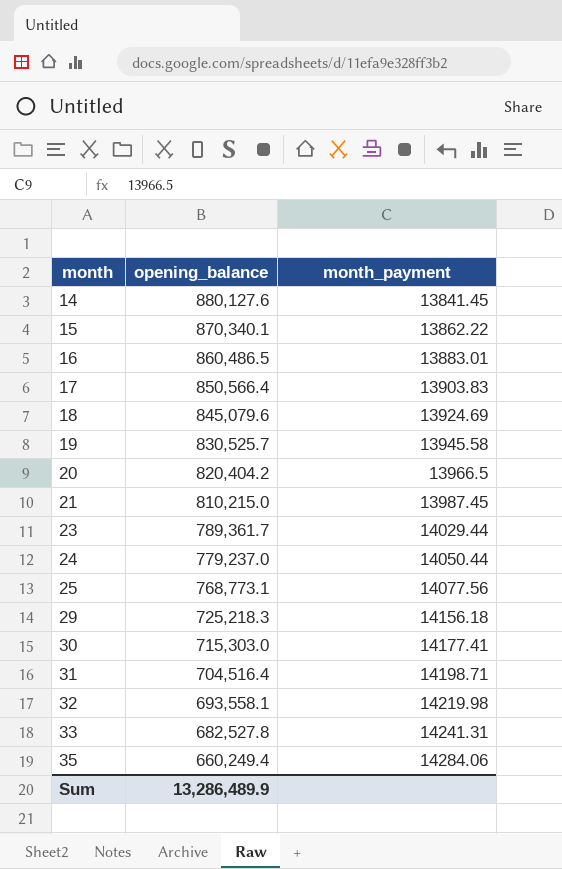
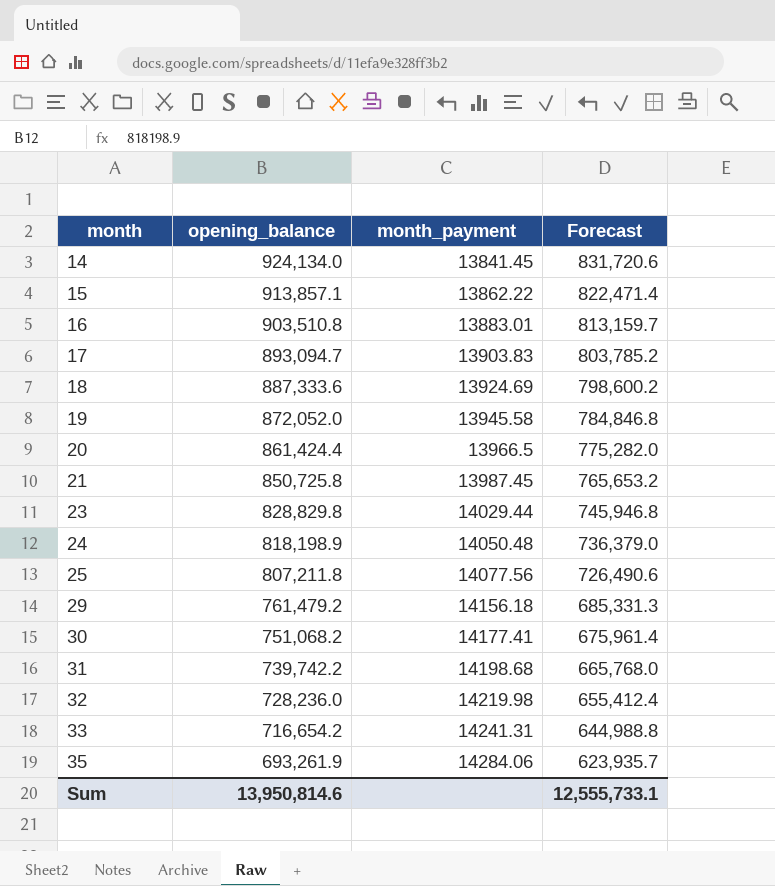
column Forecast | formula: none -> [opening_balance] * 0.9
14 | opening_balance: 880,127.6 -> 924,134.0
15 | opening_balance: 870,340.1 -> 913,857.1
16 | opening_balance: 860,486.5 -> 903,510.8
17 | opening_balance: 850,566.4 -> 893,094.7
18 | opening_balance: 845,079.6 -> 887,333.6
19 | opening_balance: 830,525.7 -> 872,052.0
20 | opening_balance: 820,404.2 -> 861,424.4
21 | opening_balance: 810,215.0 -> 850,725.8
23 | opening_balance: 789,361.7 -> 828,829.8
24 | opening_balance: 779,237.0 -> 818,198.9
24 | month_payment: 14050.44 -> 14050.48
25 | opening_balance: 768,773.1 -> 807,211.8
29 | opening_balance: 725,218.3 -> 761,479.2
30 | opening_balance: 715,303.0 -> 751,068.2
31 | opening_balance: 704,516.4 -> 739,742.2
31 | month_payment: 14198.71 -> 14198.68
32 | opening_balance: 693,558.1 -> 728,236.0
33 | opening_balance: 682,527.8 -> 716,654.2
35 | opening_balance: 660,249.4 -> 693,261.9
Sum | opening_balance: 13,286,489.9 -> 13,950,814.6

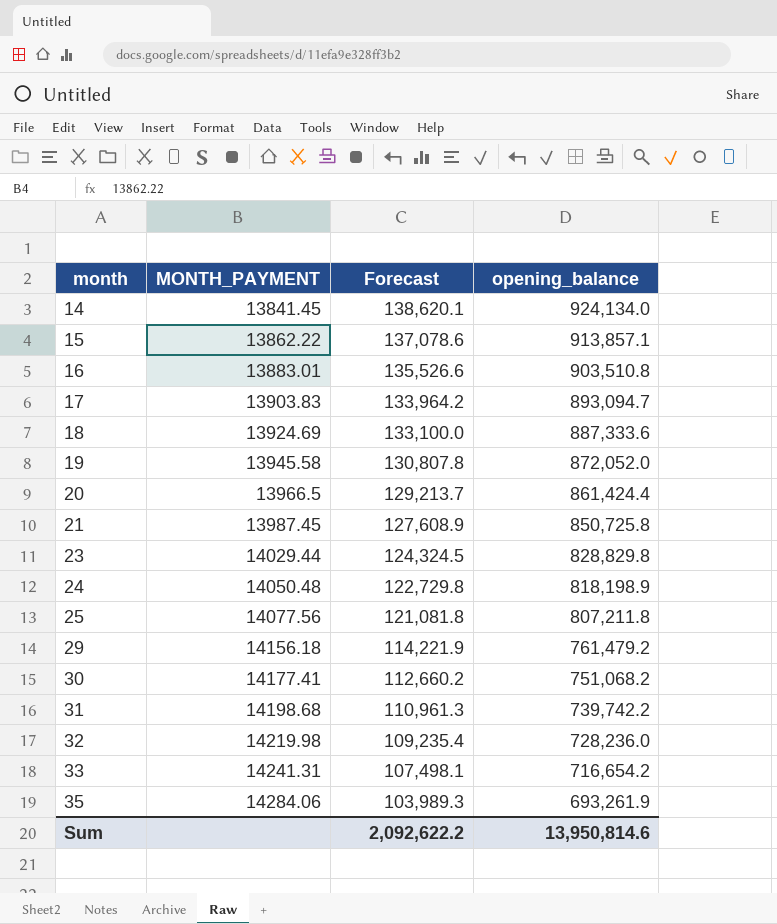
column name: month_payment -> MONTH_PAYMENT
column Forecast | formula: [opening_balance] * 0.9 -> [opening_balance] * 0.15
column opening_balance | position: 2 -> 4
Sum | Forecast: 12,555,733.1 -> 2,092,622.2

